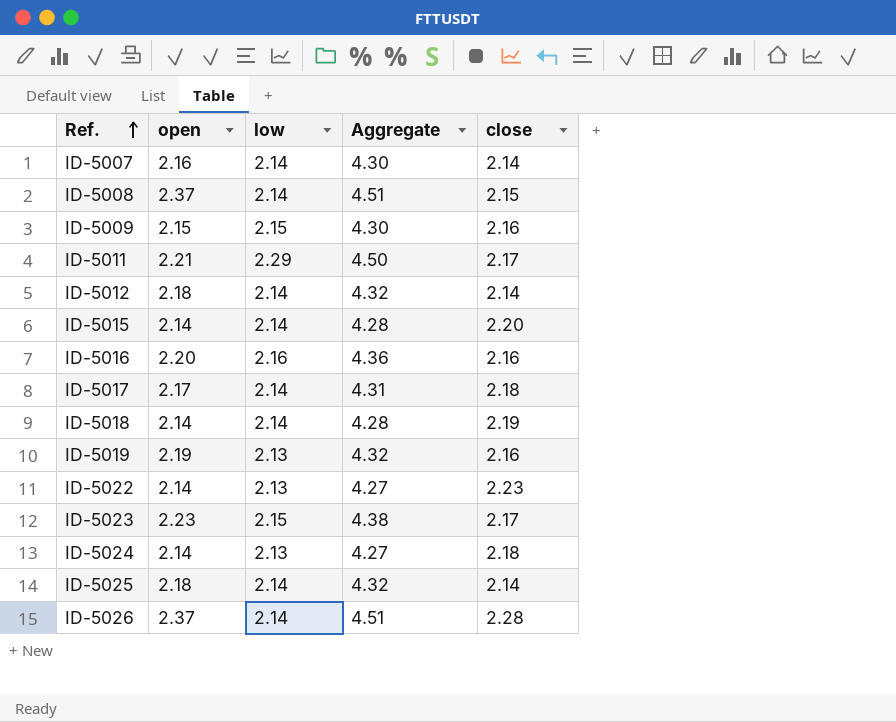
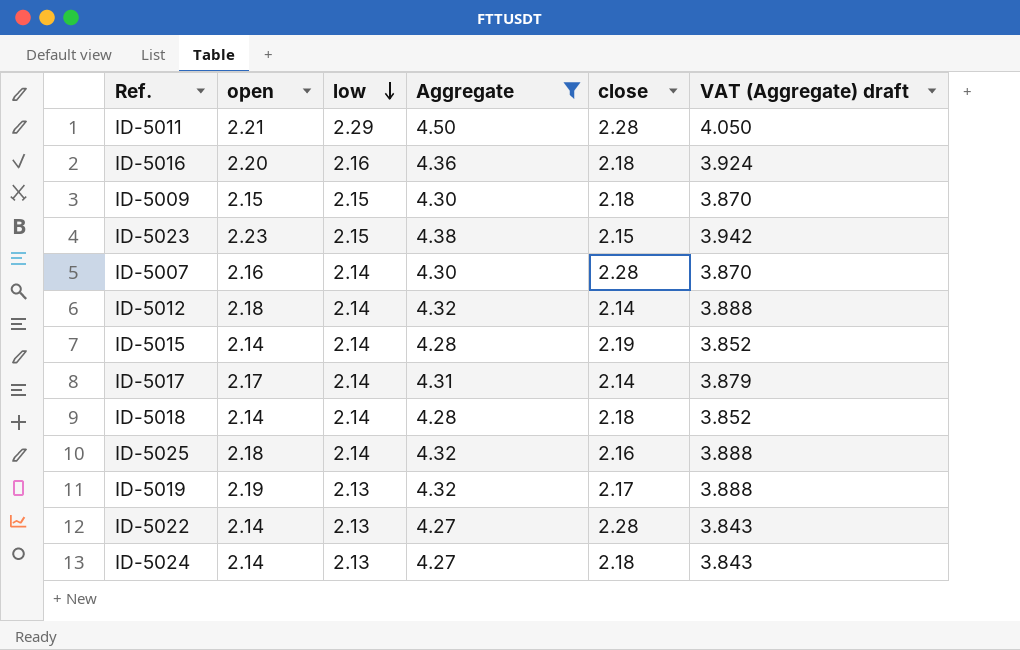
filter: none -> Aggregate != 4.51
row order: Ref. ascending -> low descending
column VAT (Aggregate) draft | formula: none -> [Aggregate] * 0.9
ID-5011 | close: 2.17 -> 2.28
ID-5016 | close: 2.16 -> 2.18
ID-5009 | close: 2.16 -> 2.18
ID-5023 | close: 2.17 -> 2.15
ID-5007 | close: 2.14 -> 2.28
ID-5015 | close: 2.20 -> 2.19
ID-5017 | close: 2.18 -> 2.14
ID-5018 | close: 2.19 -> 2.18
ID-5025 | close: 2.14 -> 2.16
ID-5019 | close: 2.16 -> 2.17
ID-5022 | close: 2.23 -> 2.28

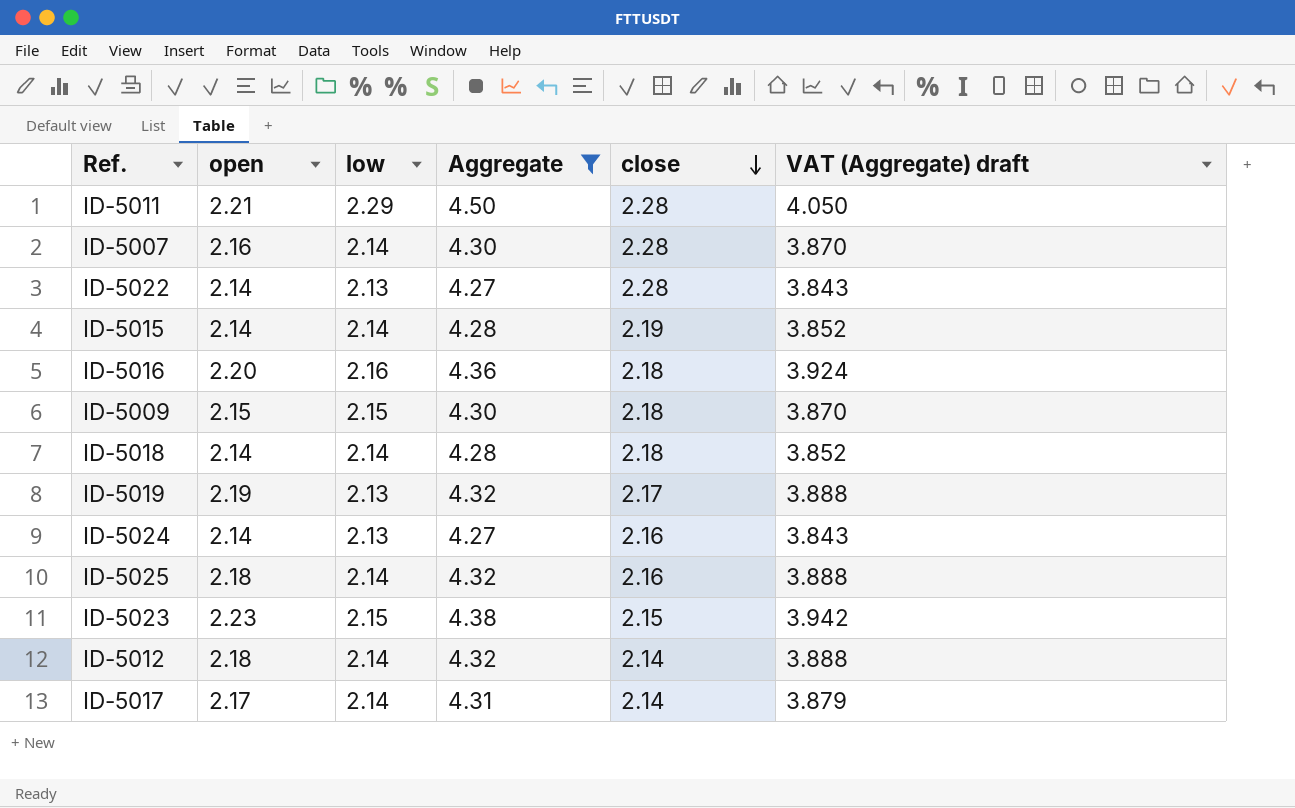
row order: low descending -> close descending
ID-5024 | close: 2.18 -> 2.16

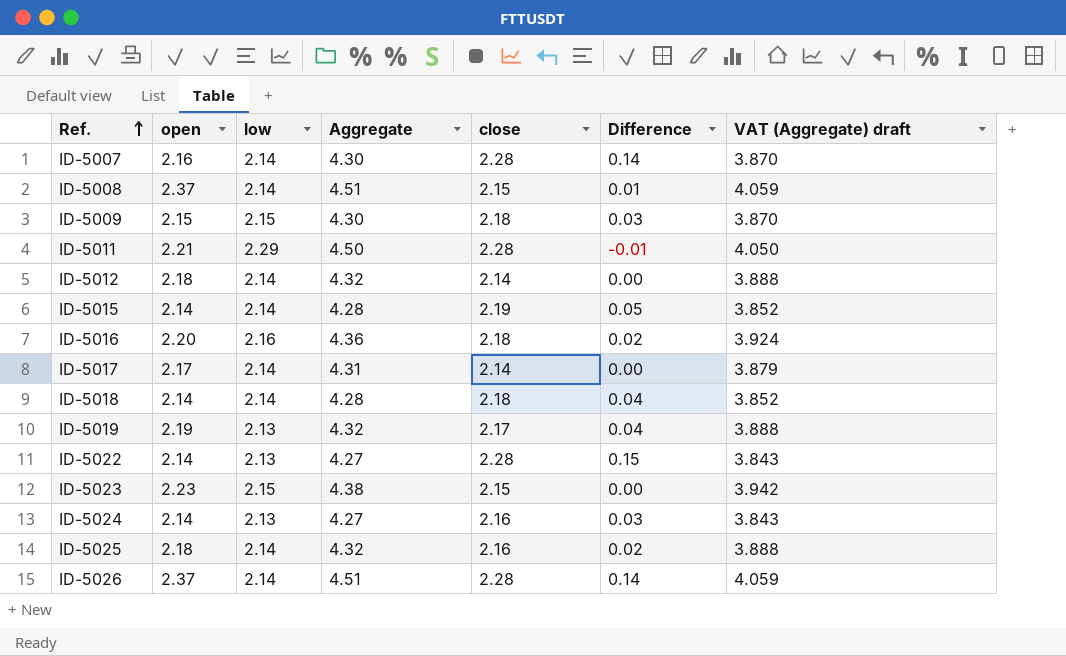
filter: Aggregate != 4.51 -> none
row order: close descending -> Ref. ascending
column Difference | formula: none -> [close] - [low]

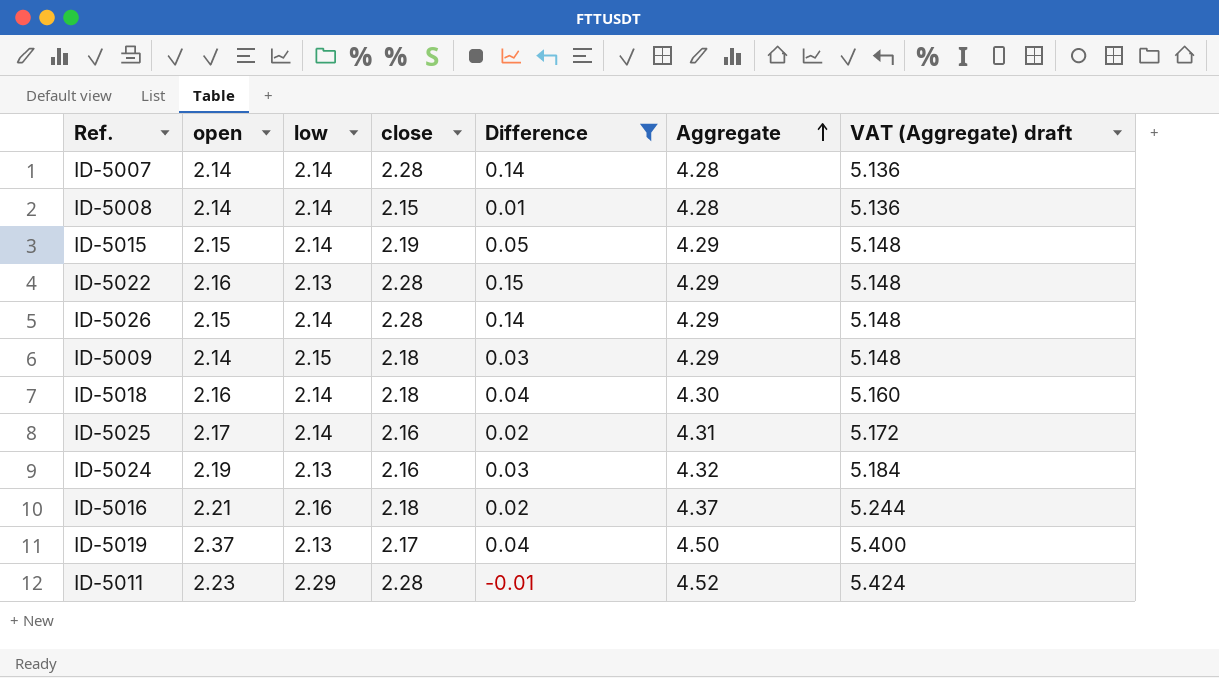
filter: none -> Difference != 0.00
row order: Ref. ascending -> Aggregate ascending
column Aggregate | position: 4 -> 6
column VAT (Aggregate) draft | formula: [Aggregate] * 0.9 -> [Aggregate] * 1.2
ID-5007 | open: 2.16 -> 2.14
ID-5007 | Aggregate: 4.30 -> 4.28
ID-5008 | open: 2.37 -> 2.14
ID-5008 | Aggregate: 4.51 -> 4.28
ID-5015 | open: 2.14 -> 2.15
ID-5015 | Aggregate: 4.28 -> 4.29
ID-5022 | open: 2.14 -> 2.16
ID-5022 | Aggregate: 4.27 -> 4.29
ID-5026 | open: 2.37 -> 2.15
ID-5026 | Aggregate: 4.51 -> 4.29
ID-5009 | open: 2.15 -> 2.14
ID-5009 | Aggregate: 4.30 -> 4.29
ID-5018 | open: 2.14 -> 2.16
ID-5018 | Aggregate: 4.28 -> 4.30
ID-5025 | open: 2.18 -> 2.17
ID-5025 | Aggregate: 4.32 -> 4.31
ID-5024 | open: 2.14 -> 2.19
ID-5024 | Aggregate: 4.27 -> 4.32
ID-5016 | open: 2.20 -> 2.21
ID-5016 | Aggregate: 4.36 -> 4.37
ID-5019 | open: 2.19 -> 2.37
ID-5019 | Aggregate: 4.32 -> 4.50
ID-5011 | open: 2.21 -> 2.23
ID-5011 | Aggregate: 4.50 -> 4.52

